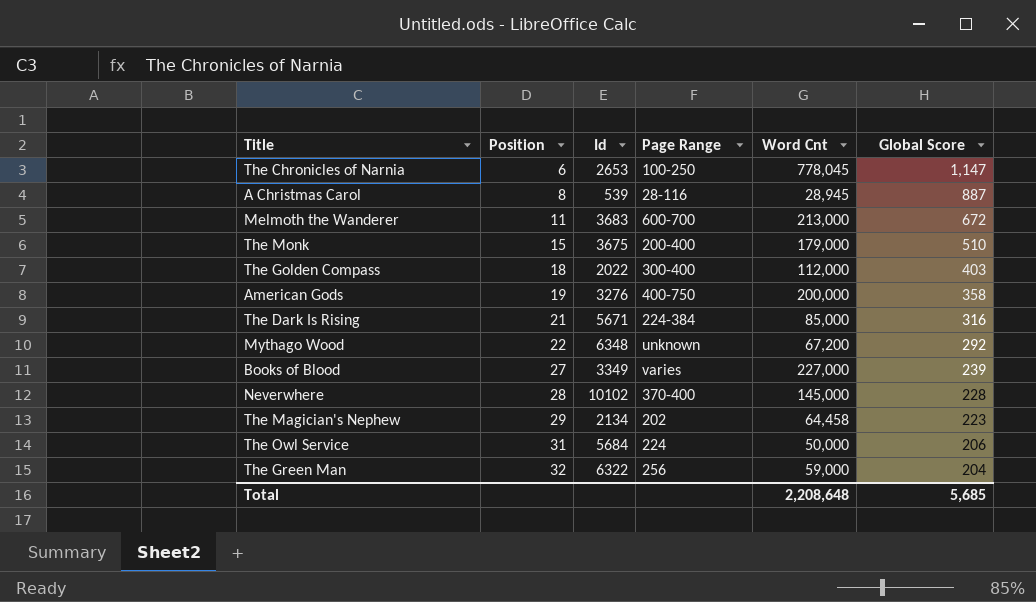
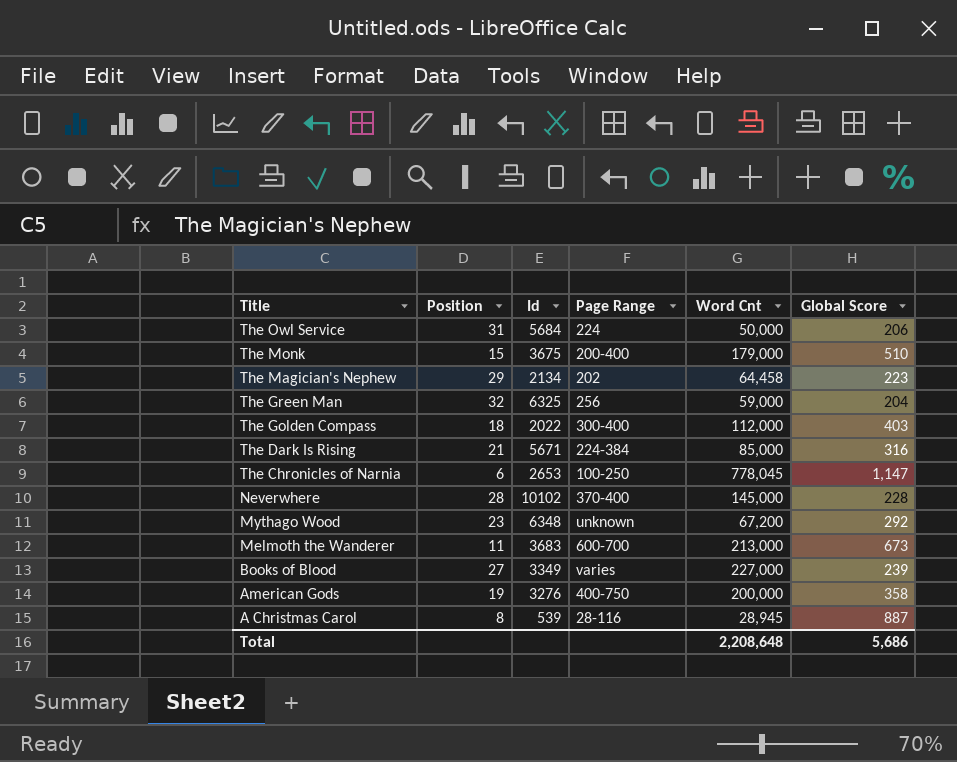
row order: Position ascending -> Title descending
The Green Man | Id: 6322 -> 6325
Mythago Wood | Position: 22 -> 23
Melmoth the Wanderer | Global Score: 672 -> 673
Total | Global Score: 5,685 -> 5,686

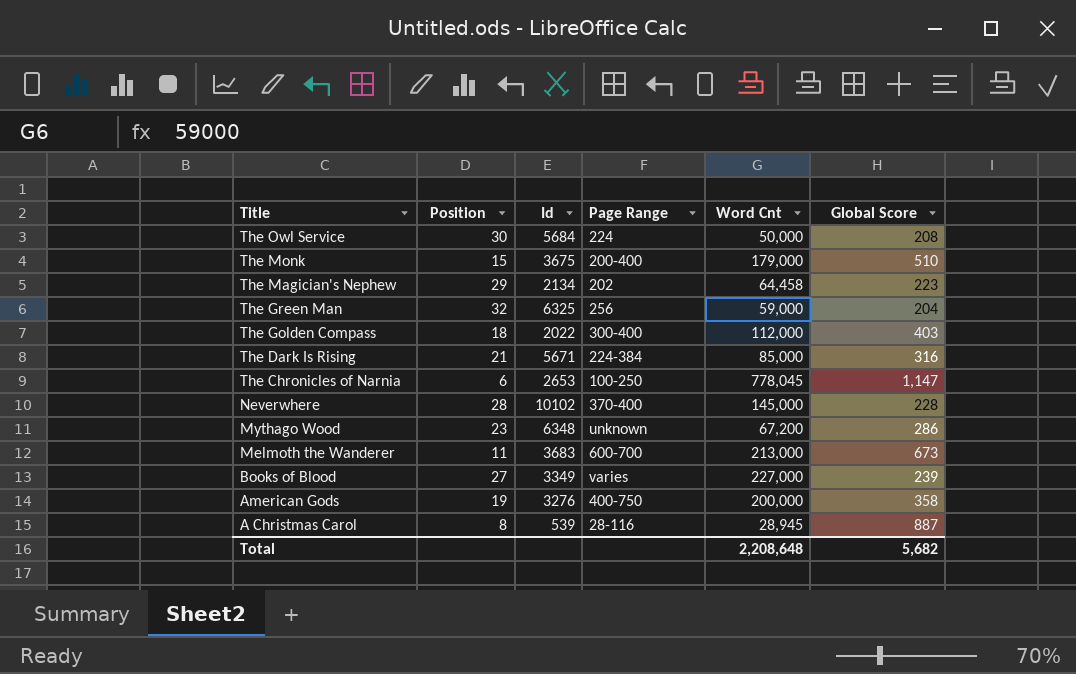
The Owl Service | Position: 31 -> 30
The Owl Service | Global Score: 206 -> 208
Mythago Wood | Global Score: 292 -> 286
Total | Global Score: 5,686 -> 5,682

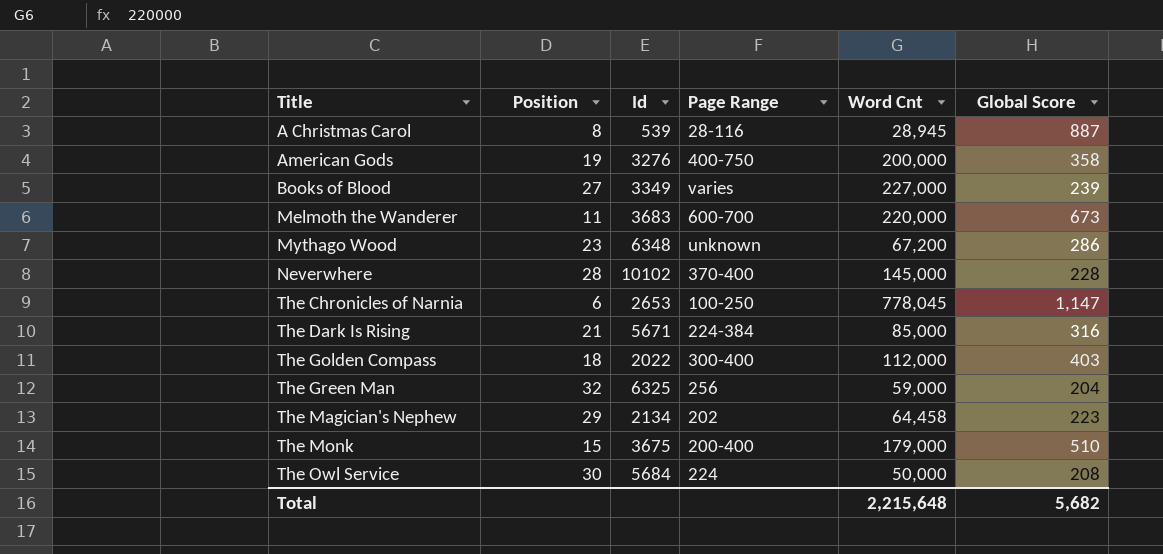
row order: Title descending -> Title ascending
Melmoth the Wanderer | Word Cnt: 213,000 -> 220,000
Total | Word Cnt: 2,208,648 -> 2,215,648

